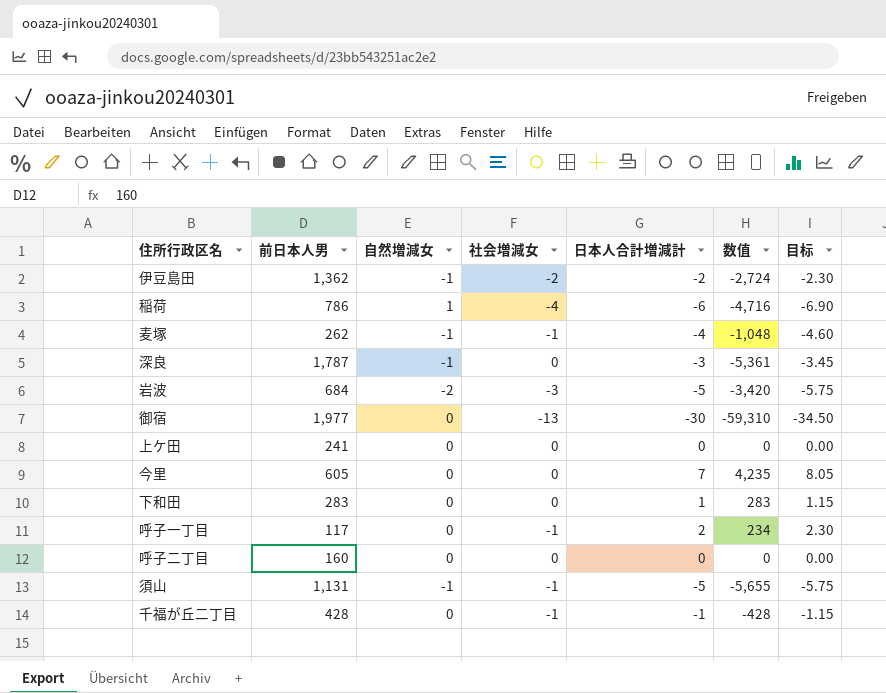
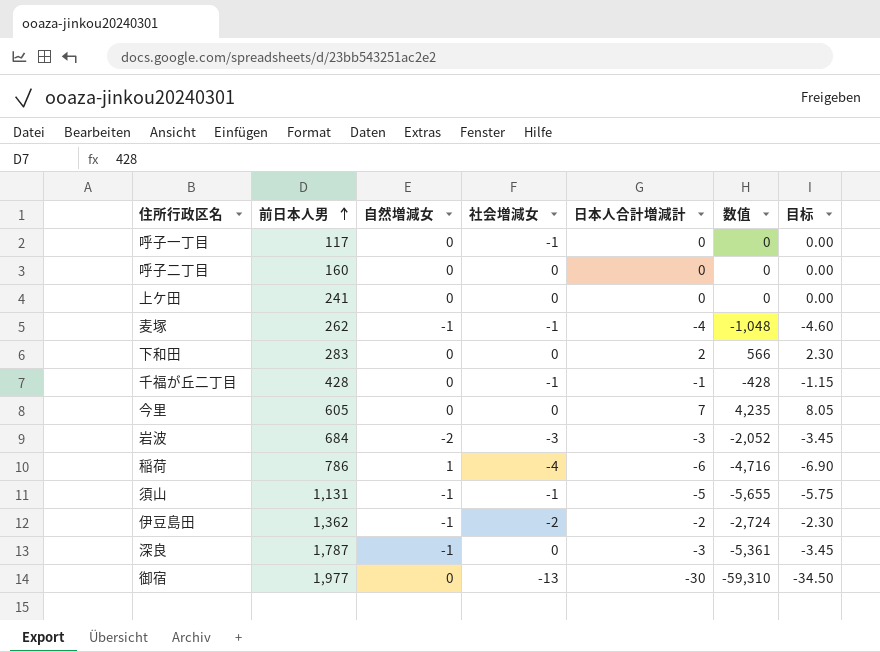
row order: none -> 前日本人男 ascending
呼子一丁目 | 日本人合計増減計: 2 -> 0
呼子一丁目 | 数值: 234 -> 0
呼子一丁目 | 目标: 2.30 -> 0.00
下和田 | 日本人合計増減計: 1 -> 2
下和田 | 数值: 283 -> 566
下和田 | 目标: 1.15 -> 2.30
岩波 | 日本人合計増減計: -5 -> -3
岩波 | 数值: -3,420 -> -2,052
岩波 | 目标: -5.75 -> -3.45

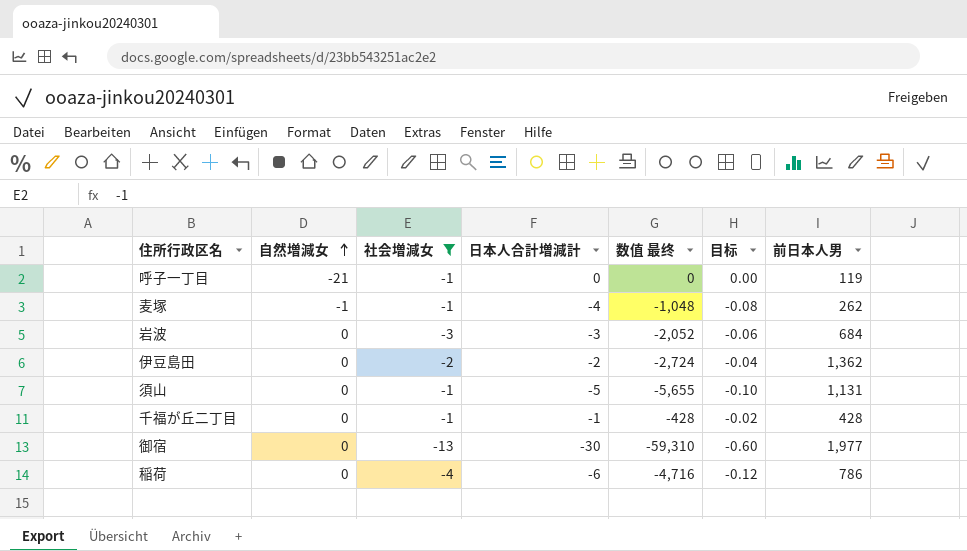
filter: none -> 社会増減女 != 0
row order: 前日本人男 ascending -> 自然増減女 ascending
column name: 数值 -> 数值 最终
column 目标 | formula: [日本人合計増減計] * 1.15 -> [日本人合計増減計] * 0.02
column 前日本人男 | position: 2 -> 7
呼子一丁目 | 自然増減女: 0 -> -21
呼子一丁目 | 前日本人男: 117 -> 119
岩波 | 自然増減女: -2 -> 0
伊豆島田 | 自然増減女: -1 -> 0
須山 | 自然増減女: -1 -> 0
稲荷 | 自然増減女: 1 -> 0

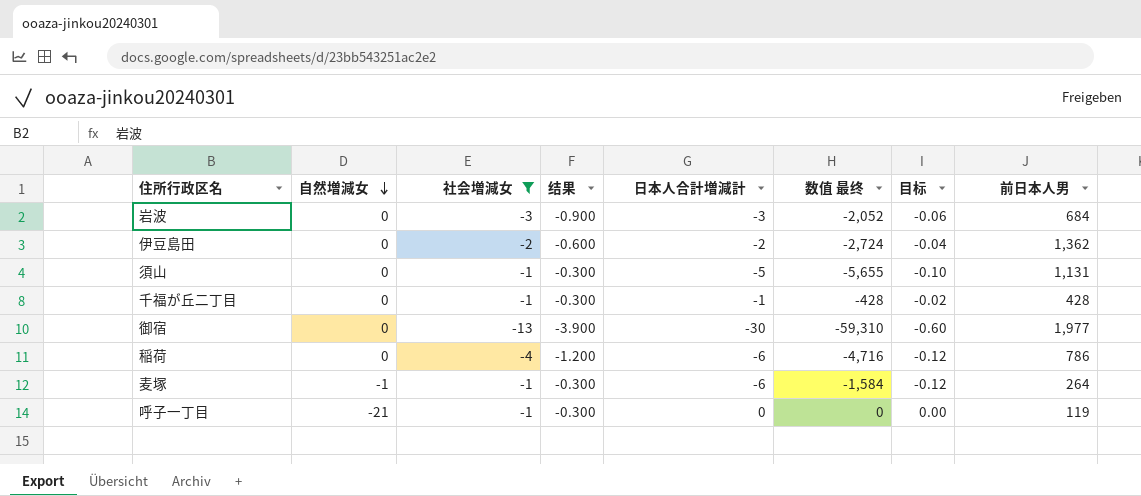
row order: 自然増減女 ascending -> 自然増減女 descending
column 结果 | formula: none -> [社会増減女] * 0.3
麦塚 | 日本人合計増減計: -4 -> -6
麦塚 | 数值 最终: -1,048 -> -1,584
麦塚 | 目标: -0.08 -> -0.12
麦塚 | 前日本人男: 262 -> 264

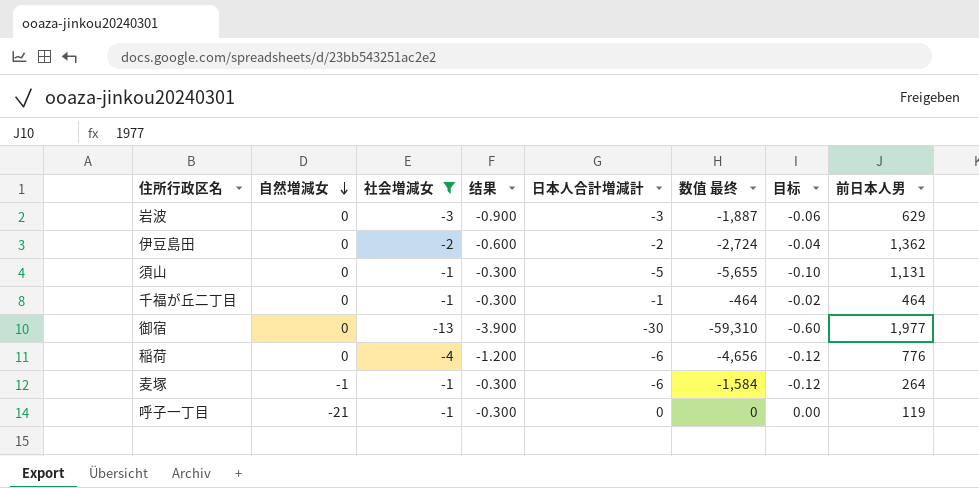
岩波 | 数值 最终: -2,052 -> -1,887
岩波 | 前日本人男: 684 -> 629
千福が丘二丁目 | 数值 最终: -428 -> -464
千福が丘二丁目 | 前日本人男: 428 -> 464
稲荷 | 数值 最终: -4,716 -> -4,656
稲荷 | 前日本人男: 786 -> 776

